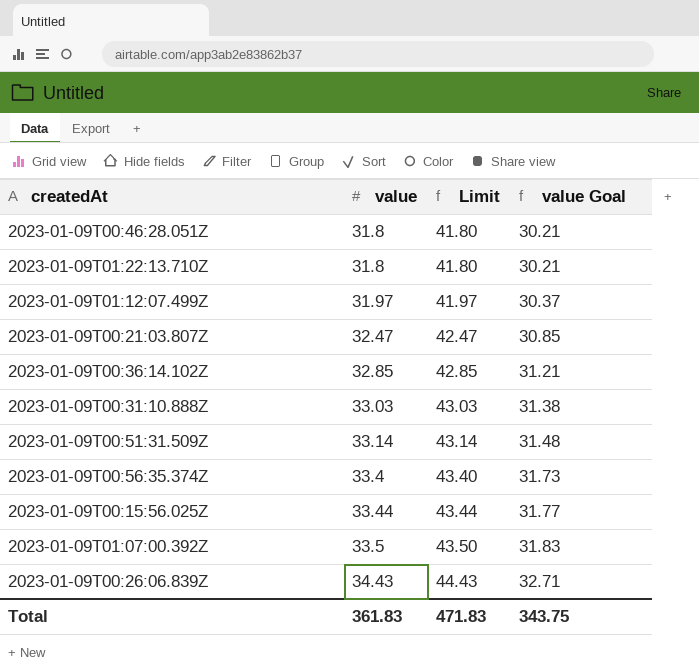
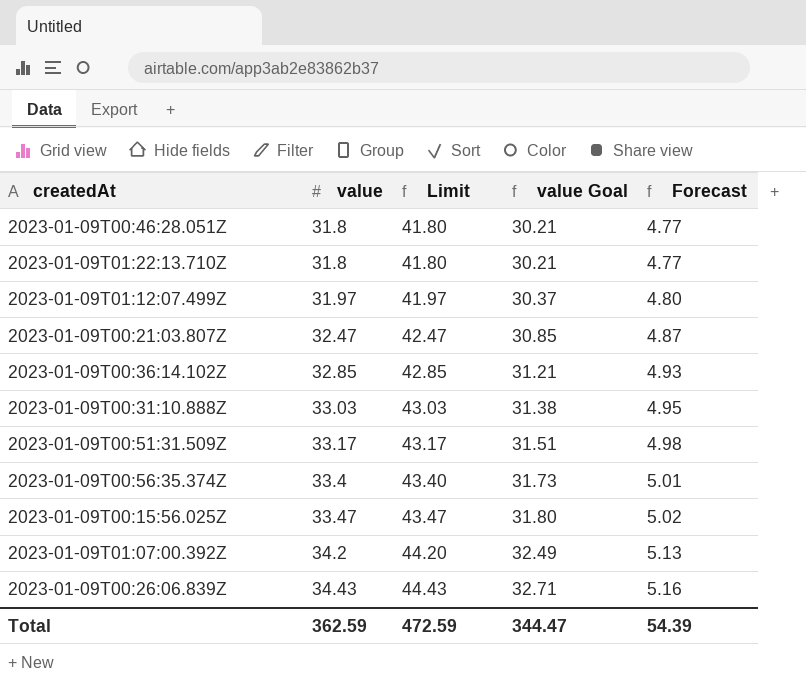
column Forecast | formula: none -> [value] * 0.15
2023-01-09T00:51:31.509Z | value: 33.14 -> 33.17
2023-01-09T00:51:31.509Z | Limit: 43.14 -> 43.17
2023-01-09T00:51:31.509Z | value Goal: 31.48 -> 31.51
2023-01-09T00:15:56.025Z | value: 33.44 -> 33.47
2023-01-09T00:15:56.025Z | Limit: 43.44 -> 43.47
2023-01-09T00:15:56.025Z | value Goal: 31.77 -> 31.80
2023-01-09T01:07:00.392Z | value: 33.5 -> 34.2
2023-01-09T01:07:00.392Z | Limit: 43.50 -> 44.20
2023-01-09T01:07:00.392Z | value Goal: 31.83 -> 32.49
Total | value: 361.83 -> 362.59
Total | Limit: 471.83 -> 472.59
Total | value Goal: 343.75 -> 344.47

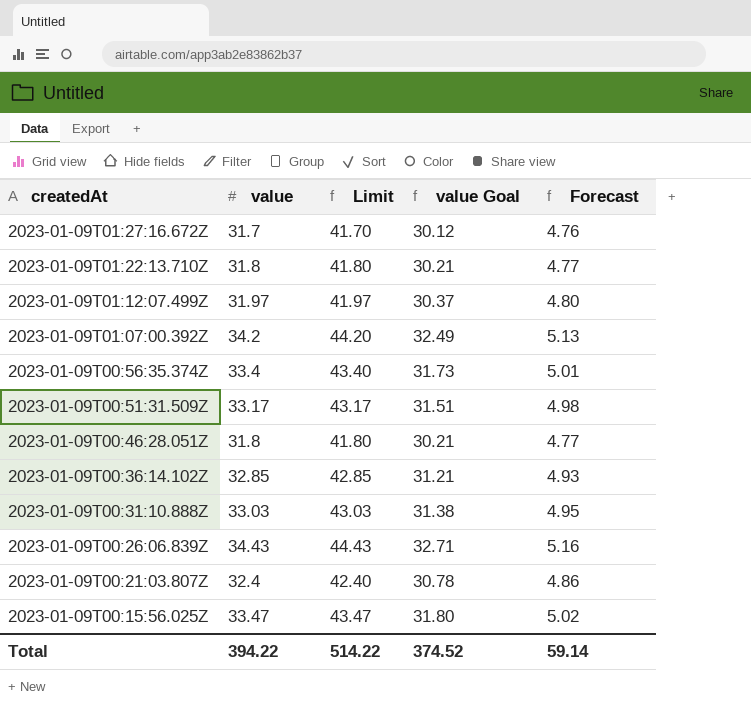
row order: value ascending -> createdAt descending
row 2023-01-09T01:27:16.672Z: none -> 31.7 | 41.70 | 30.12 | 4.76
2023-01-09T00:21:03.807Z | value: 32.47 -> 32.4
2023-01-09T00:21:03.807Z | Limit: 42.47 -> 42.40
2023-01-09T00:21:03.807Z | value Goal: 30.85 -> 30.78
2023-01-09T00:21:03.807Z | Forecast: 4.87 -> 4.86
Total | value: 362.59 -> 394.22
Total | Limit: 472.59 -> 514.22
Total | value Goal: 344.47 -> 374.52
Total | Forecast: 54.39 -> 59.14

